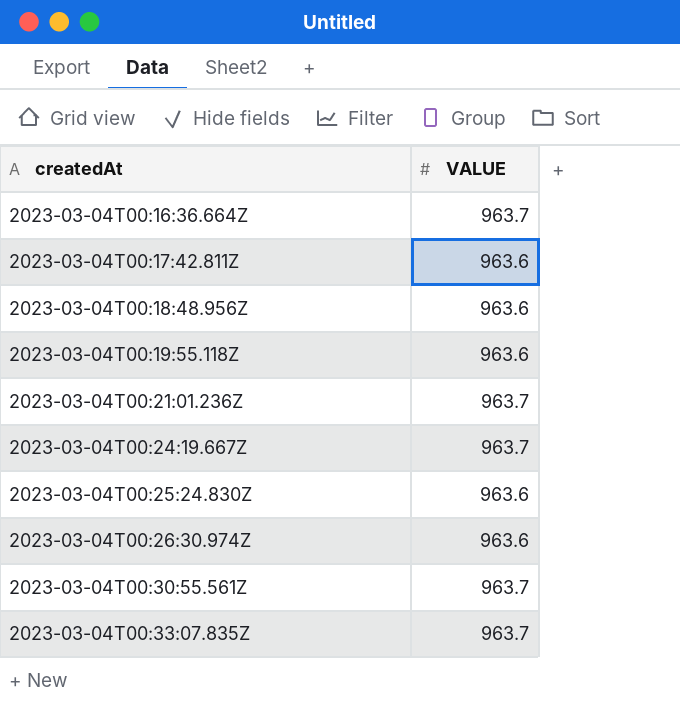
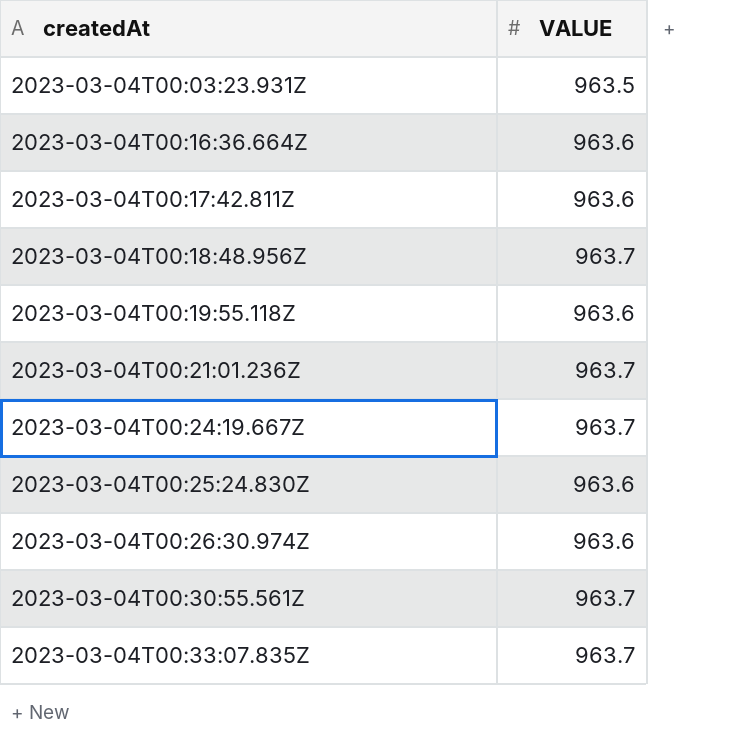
row 2023-03-04T00:03:23.931Z: none -> 963.5
2023-03-04T00:16:36.664Z | VALUE: 963.7 -> 963.6
2023-03-04T00:18:48.956Z | VALUE: 963.6 -> 963.7

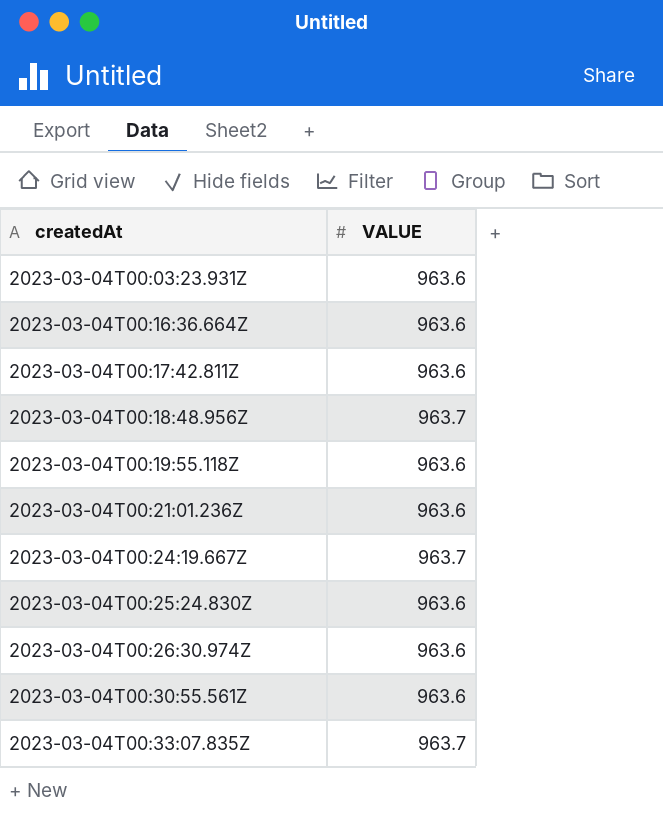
2023-03-04T00:03:23.931Z | VALUE: 963.5 -> 963.6
2023-03-04T00:21:01.236Z | VALUE: 963.7 -> 963.6
2023-03-04T00:30:55.561Z | VALUE: 963.7 -> 963.6

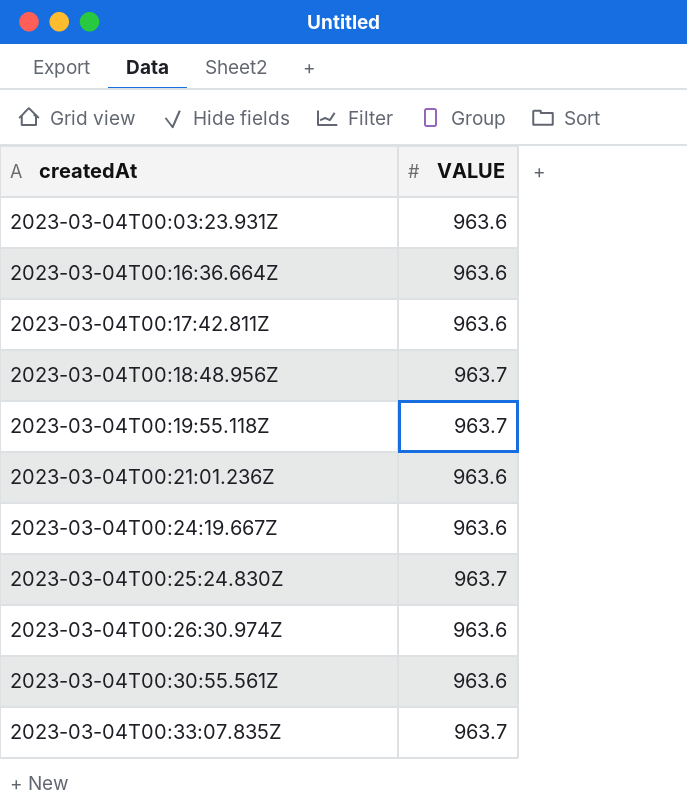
2023-03-04T00:19:55.118Z | VALUE: 963.6 -> 963.7
2023-03-04T00:24:19.667Z | VALUE: 963.7 -> 963.6
2023-03-04T00:25:24.830Z | VALUE: 963.6 -> 963.7

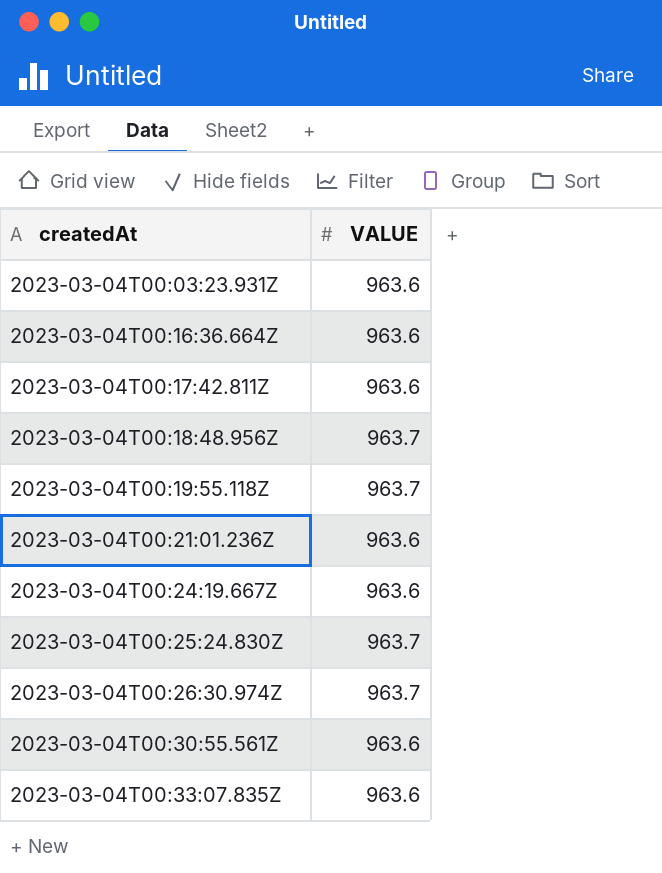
2023-03-04T00:26:30.974Z | VALUE: 963.6 -> 963.7
2023-03-04T00:33:07.835Z | VALUE: 963.7 -> 963.6

